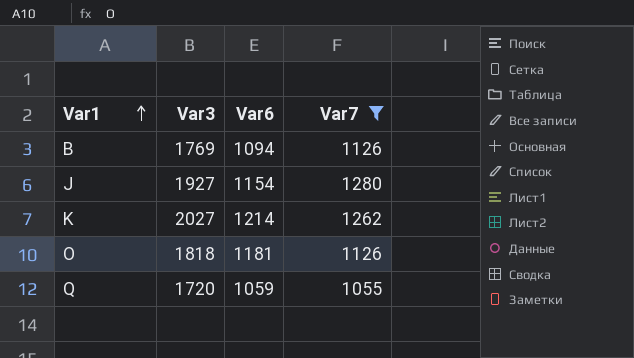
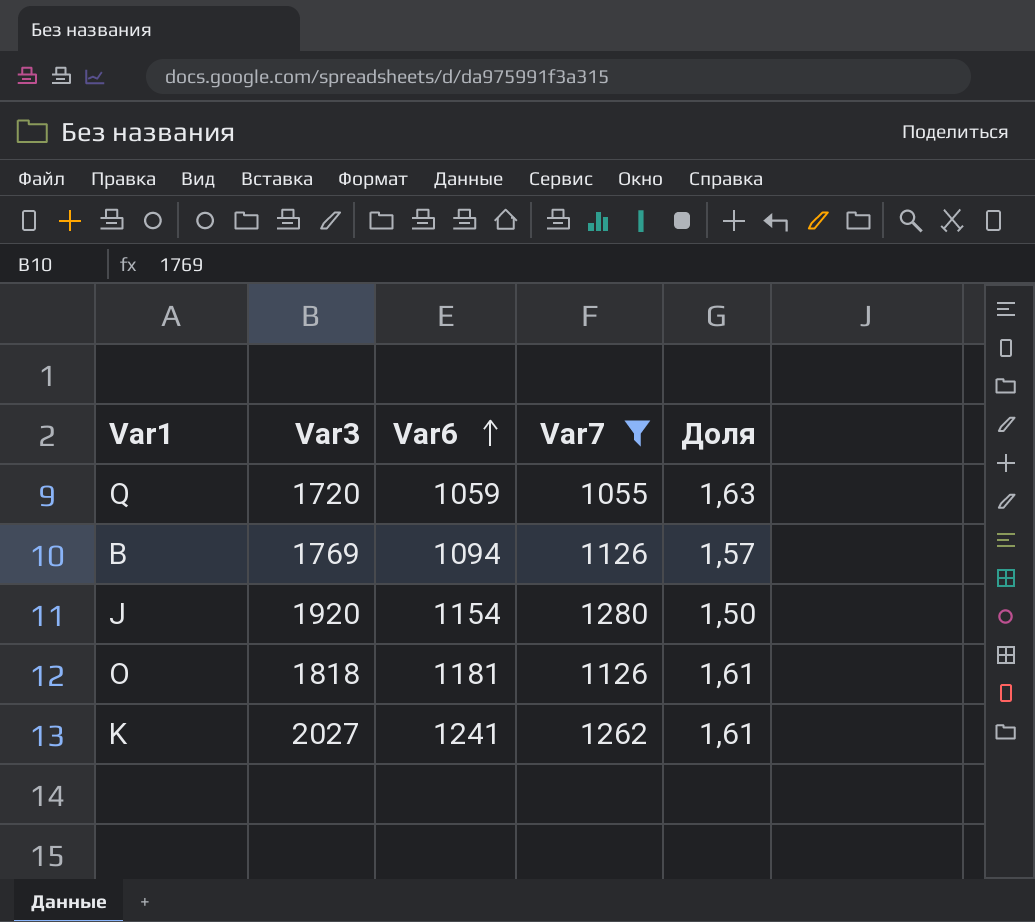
row order: Var1 ascending -> Var6 ascending
column Доля | formula: none -> [Var3] / [Var7]
J | Var3: 1927 -> 1920
K | Var6: 1214 -> 1241

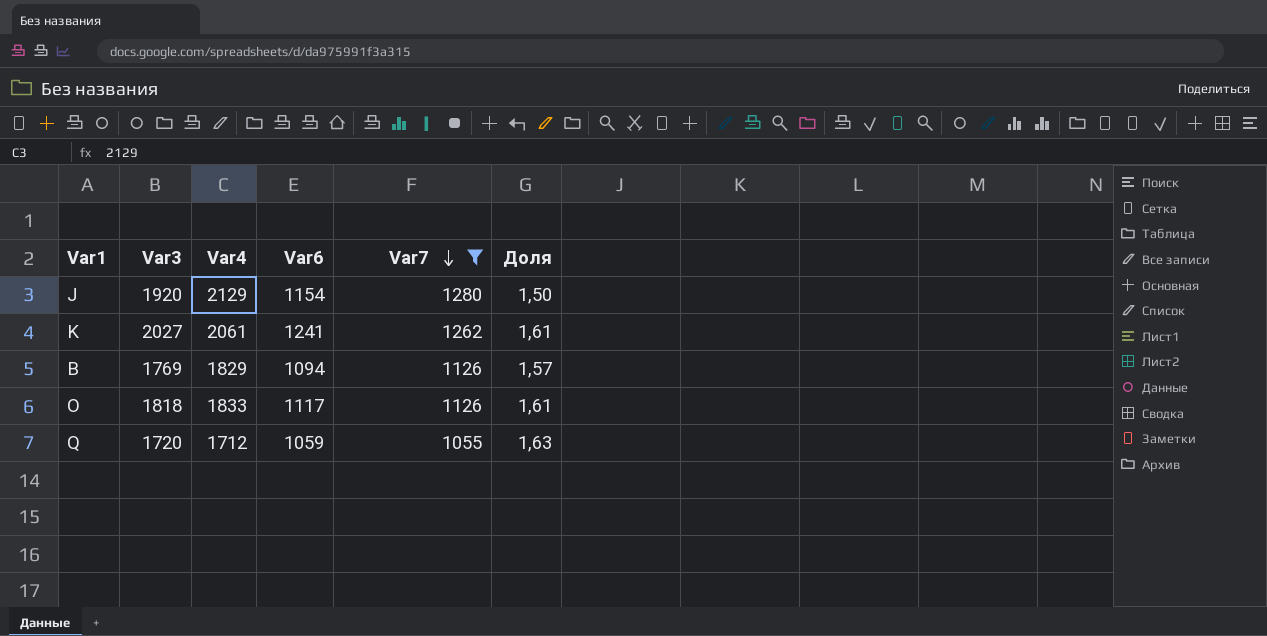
row order: Var6 ascending -> Var7 descending
column Var4 | position: none -> 3
O | Var6: 1181 -> 1117

